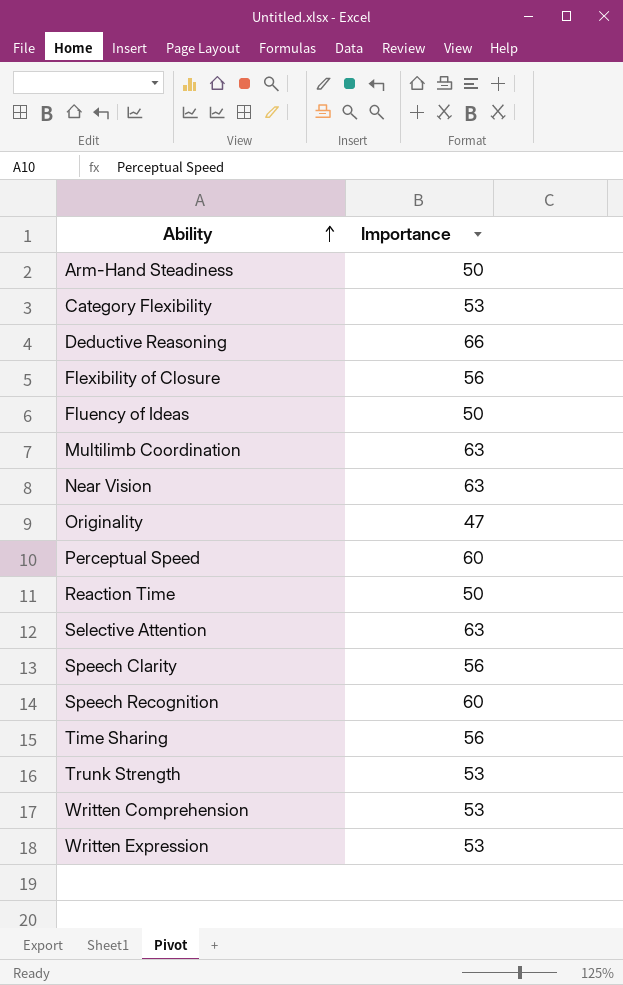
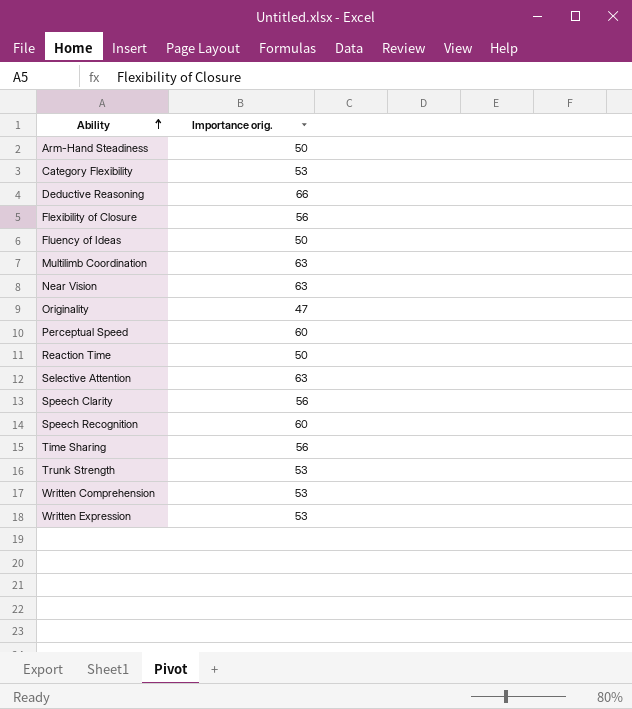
column name: Importance -> Importance orig.

